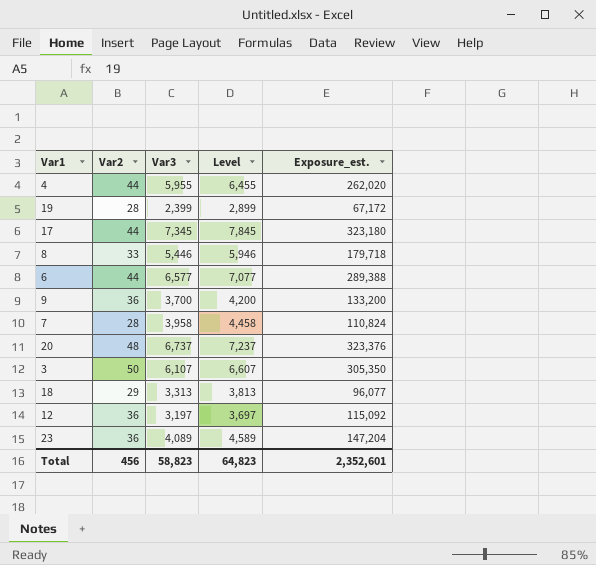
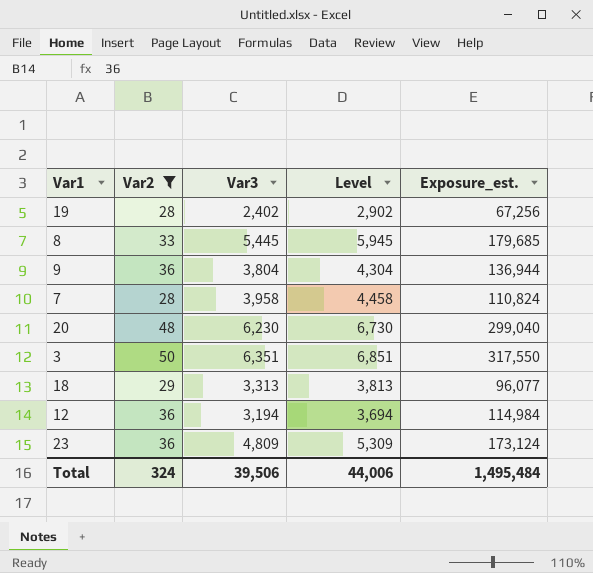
filter: none -> Var2 != 44
19 | Var3: 2,399 -> 2,402
19 | Level: 2,899 -> 2,902
19 | Exposure_est.: 67,172 -> 67,256
8 | Var3: 5,446 -> 5,445
8 | Level: 5,946 -> 5,945
8 | Exposure_est.: 179,718 -> 179,685
9 | Var3: 3,700 -> 3,804
9 | Level: 4,200 -> 4,304
9 | Exposure_est.: 133,200 -> 136,944
20 | Var3: 6,737 -> 6,230
20 | Level: 7,237 -> 6,730
20 | Exposure_est.: 323,376 -> 299,040
3 | Var3: 6,107 -> 6,351
3 | Level: 6,607 -> 6,851
3 | Exposure_est.: 305,350 -> 317,550
12 | Var3: 3,197 -> 3,194
12 | Level: 3,697 -> 3,694
12 | Exposure_est.: 115,092 -> 114,984
23 | Var3: 4,089 -> 4,809
23 | Level: 4,589 -> 5,309
23 | Exposure_est.: 147,204 -> 173,124
Total | Var2: 456 -> 324
Total | Var3: 58,823 -> 39,506
Total | Level: 64,823 -> 44,006
Total | Exposure_est.: 2,352,601 -> 1,495,484

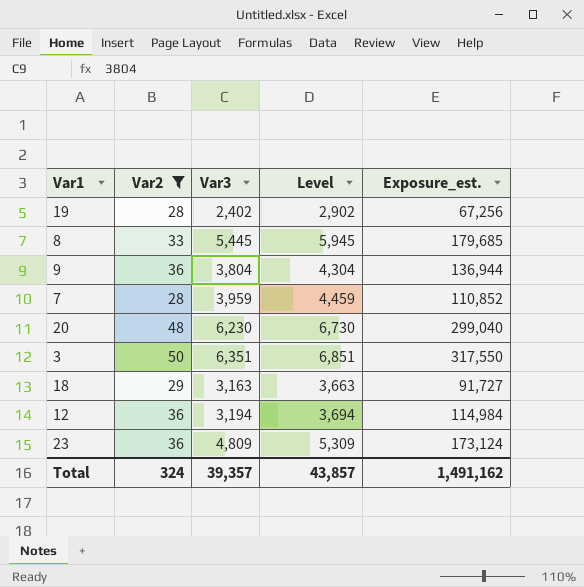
7 | Var3: 3,958 -> 3,959
7 | Level: 4,458 -> 4,459
7 | Exposure_est.: 110,824 -> 110,852
18 | Var3: 3,313 -> 3,163
18 | Level: 3,813 -> 3,663
18 | Exposure_est.: 96,077 -> 91,727
Total | Var3: 39,506 -> 39,357
Total | Level: 44,006 -> 43,857
Total | Exposure_est.: 1,495,484 -> 1,491,162

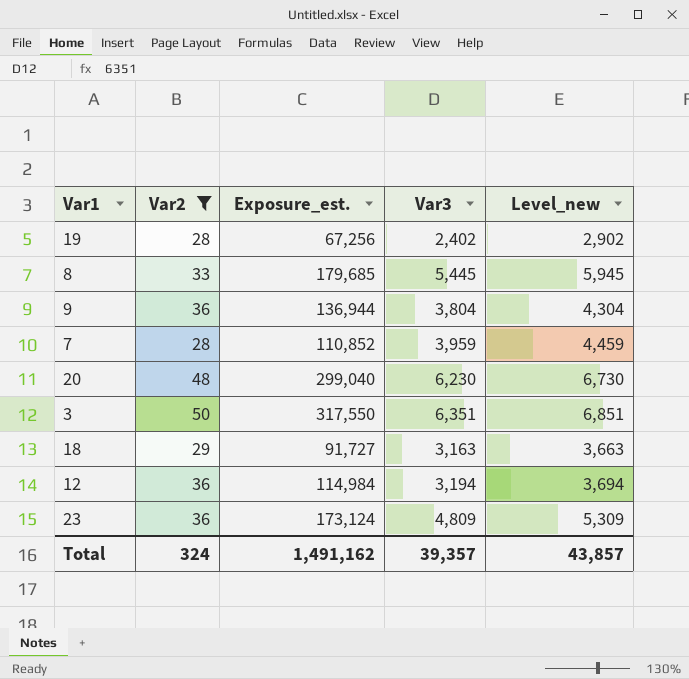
column Exposure_est. | position: 5 -> 3
column name: Level -> Level_new

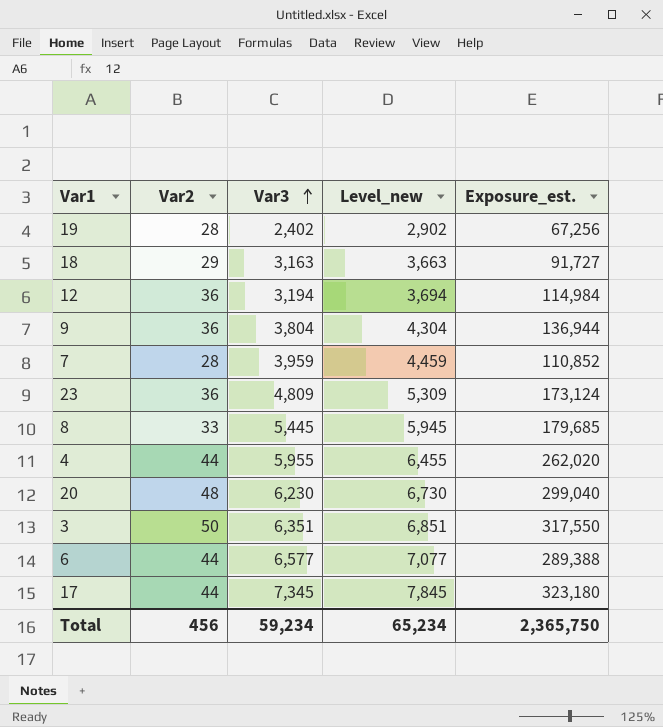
filter: Var2 != 44 -> none
row order: none -> Var3 ascending
column Exposure_est. | position: 3 -> 5
Total | Var2: 324 -> 456
Total | Var3: 39,357 -> 59,234
Total | Level_new: 43,857 -> 65,234
Total | Exposure_est.: 1,491,162 -> 2,365,750

